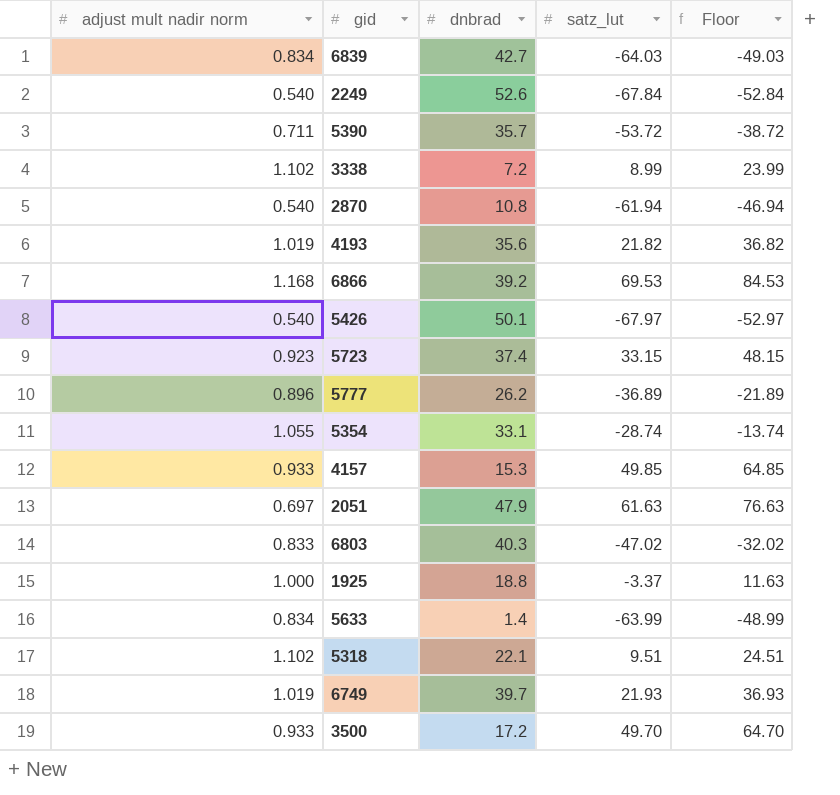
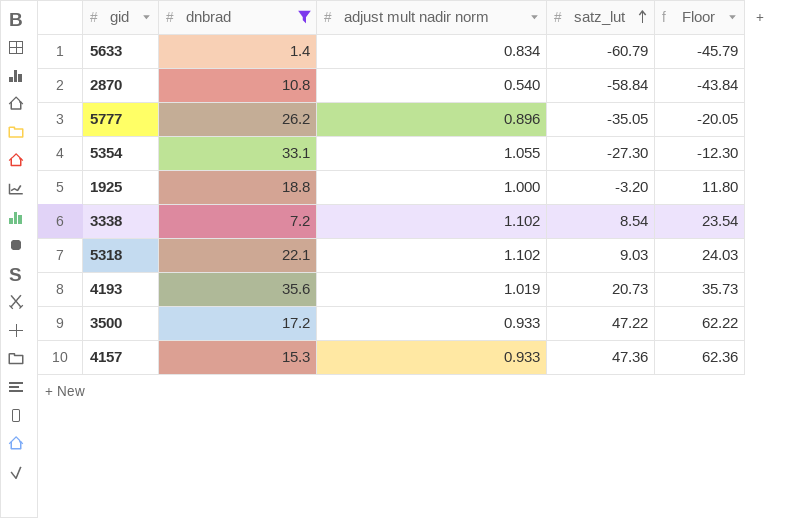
filter: none -> dnbrad <= 35.6
row order: none -> satz_lut ascending
column adjust mult nadir norm | position: 1 -> 3
5633 | satz_lut: -63.99 -> -60.79
5633 | Floor: -48.99 -> -45.79
2870 | satz_lut: -61.94 -> -58.84
2870 | Floor: -46.94 -> -43.84
5777 | satz_lut: -36.89 -> -35.05
5777 | Floor: -21.89 -> -20.05
5354 | satz_lut: -28.74 -> -27.30
5354 | Floor: -13.74 -> -12.30
1925 | satz_lut: -3.37 -> -3.20
1925 | Floor: 11.63 -> 11.80
3338 | satz_lut: 8.99 -> 8.54
3338 | Floor: 23.99 -> 23.54
5318 | satz_lut: 9.51 -> 9.03
5318 | Floor: 24.51 -> 24.03
4193 | satz_lut: 21.82 -> 20.73
4193 | Floor: 36.82 -> 35.73
3500 | satz_lut: 49.70 -> 47.22
3500 | Floor: 64.70 -> 62.22
4157 | satz_lut: 49.85 -> 47.36
4157 | Floor: 64.85 -> 62.36

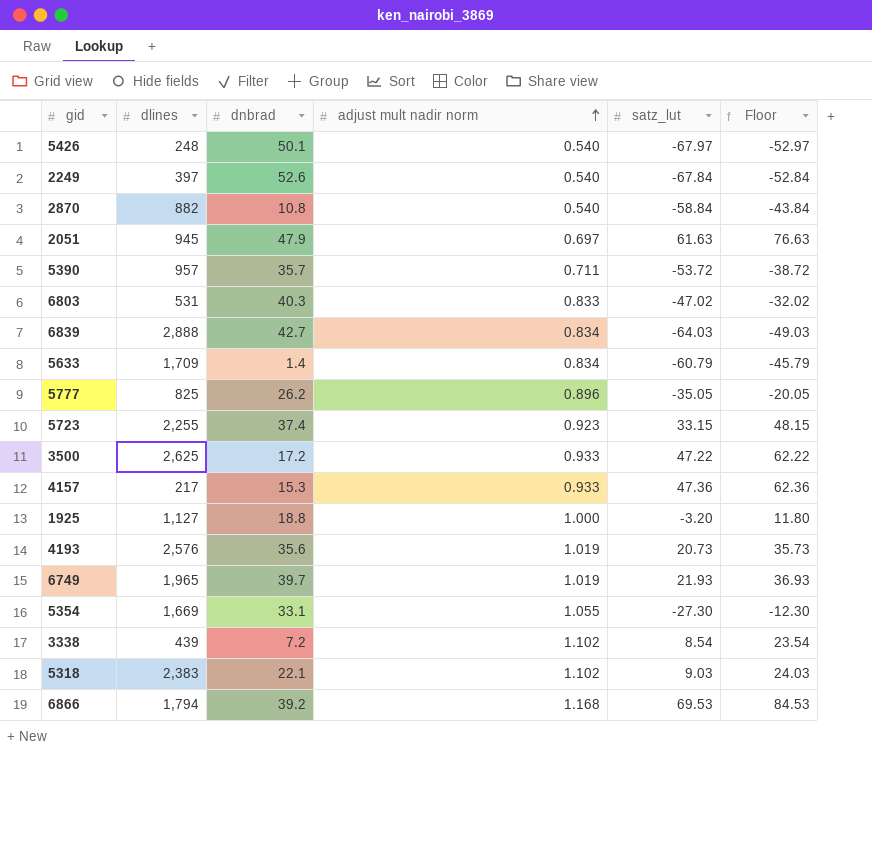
filter: dnbrad <= 35.6 -> none
row order: satz_lut ascending -> adjust mult nadir norm ascending
column dlines | position: none -> 2

